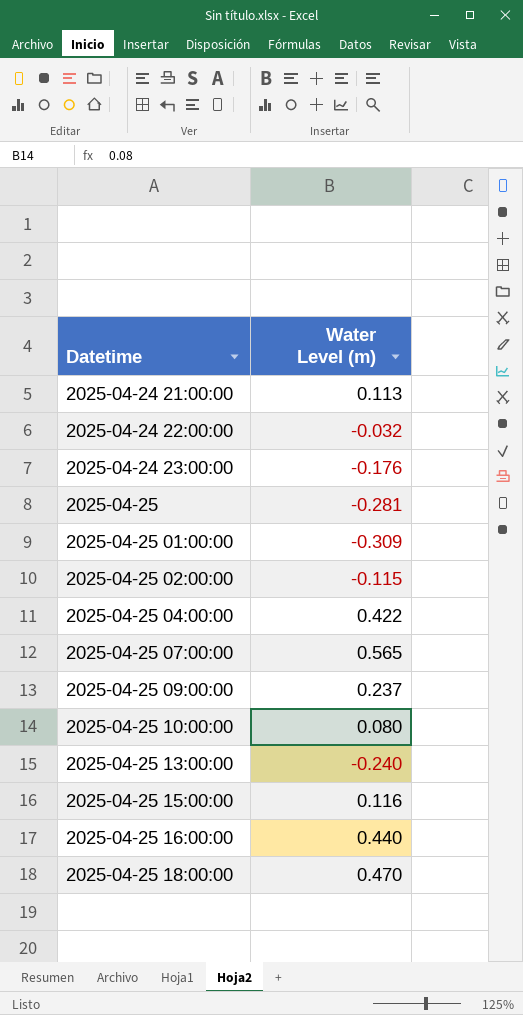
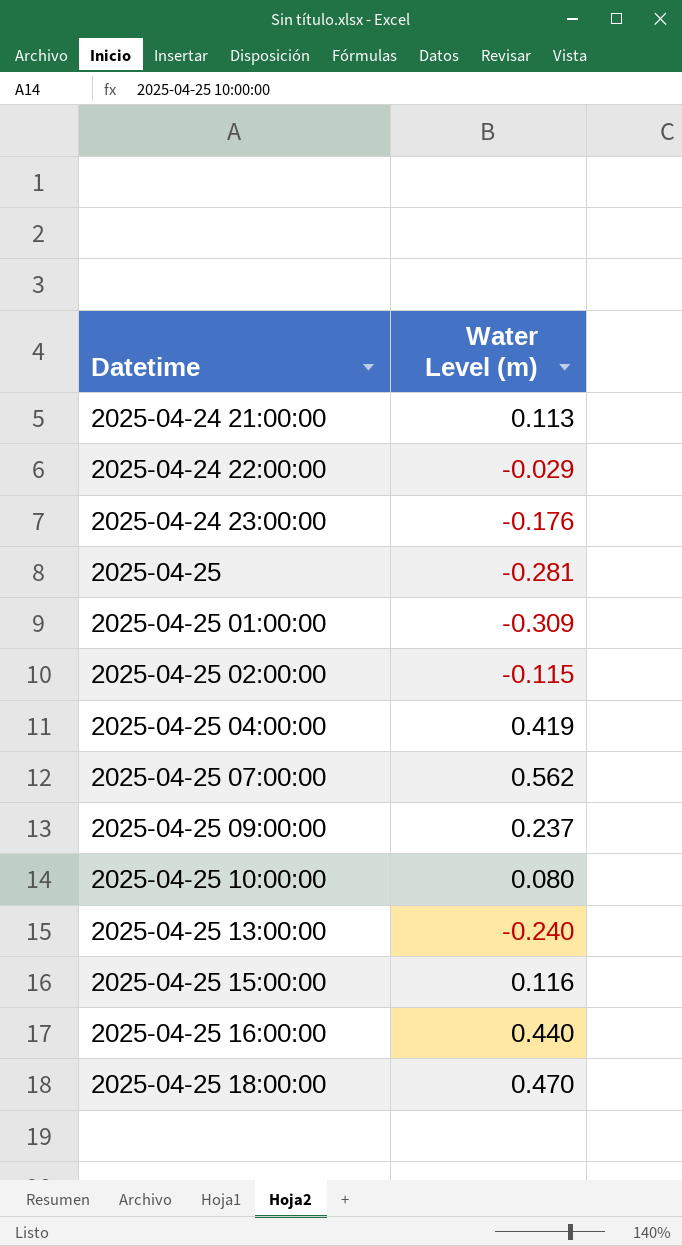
2025-04-24 22:00:00 | Water Level (m): -0.032 -> -0.029
2025-04-25 04:00:00 | Water Level (m): 0.422 -> 0.419
2025-04-25 07:00:00 | Water Level (m): 0.565 -> 0.562

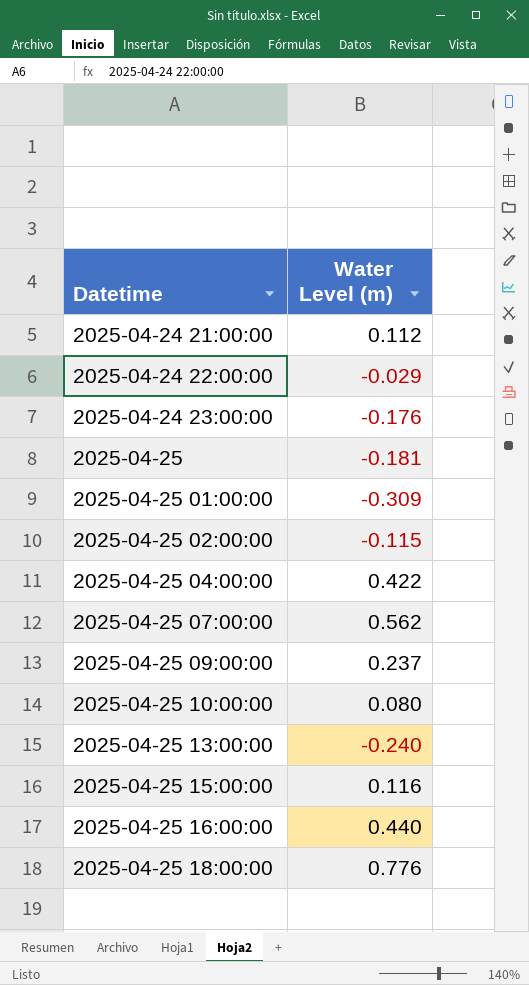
2025-04-24 21:00:00 | Water Level (m): 0.113 -> 0.112
2025-04-25 | Water Level (m): -0.281 -> -0.181
2025-04-25 04:00:00 | Water Level (m): 0.419 -> 0.422
2025-04-25 18:00:00 | Water Level (m): 0.470 -> 0.776

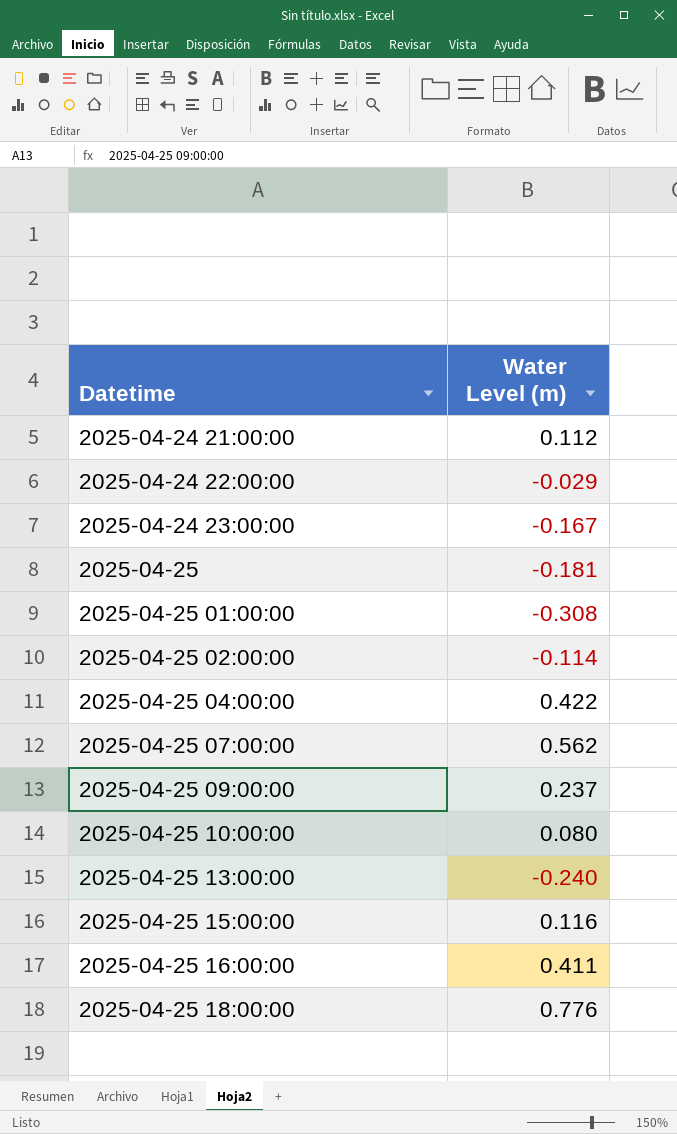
2025-04-24 23:00:00 | Water Level (m): -0.176 -> -0.167
2025-04-25 01:00:00 | Water Level (m): -0.309 -> -0.308
2025-04-25 02:00:00 | Water Level (m): -0.115 -> -0.114
2025-04-25 16:00:00 | Water Level (m): 0.440 -> 0.411

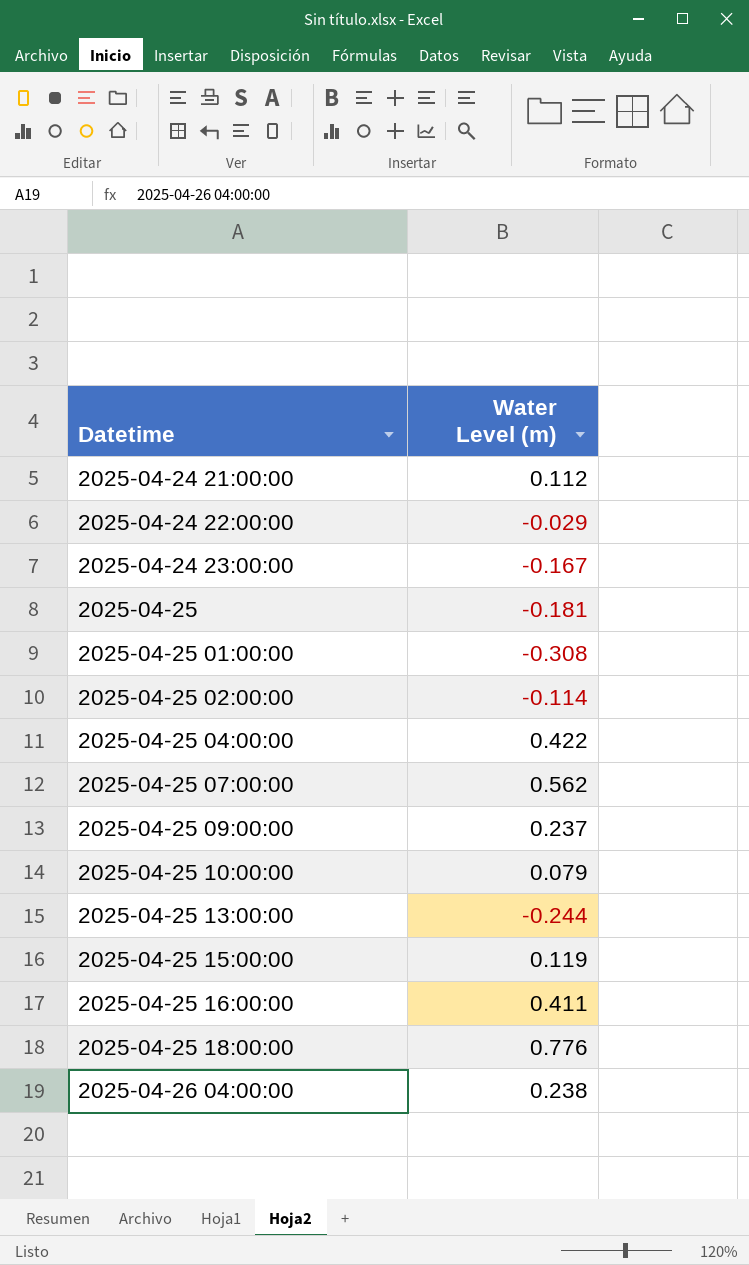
2025-04-25 10:00:00 | Water Level (m): 0.080 -> 0.079
2025-04-25 13:00:00 | Water Level (m): -0.240 -> -0.244
2025-04-25 15:00:00 | Water Level (m): 0.116 -> 0.119
row 2025-04-26 04:00:00: none -> 0.238

